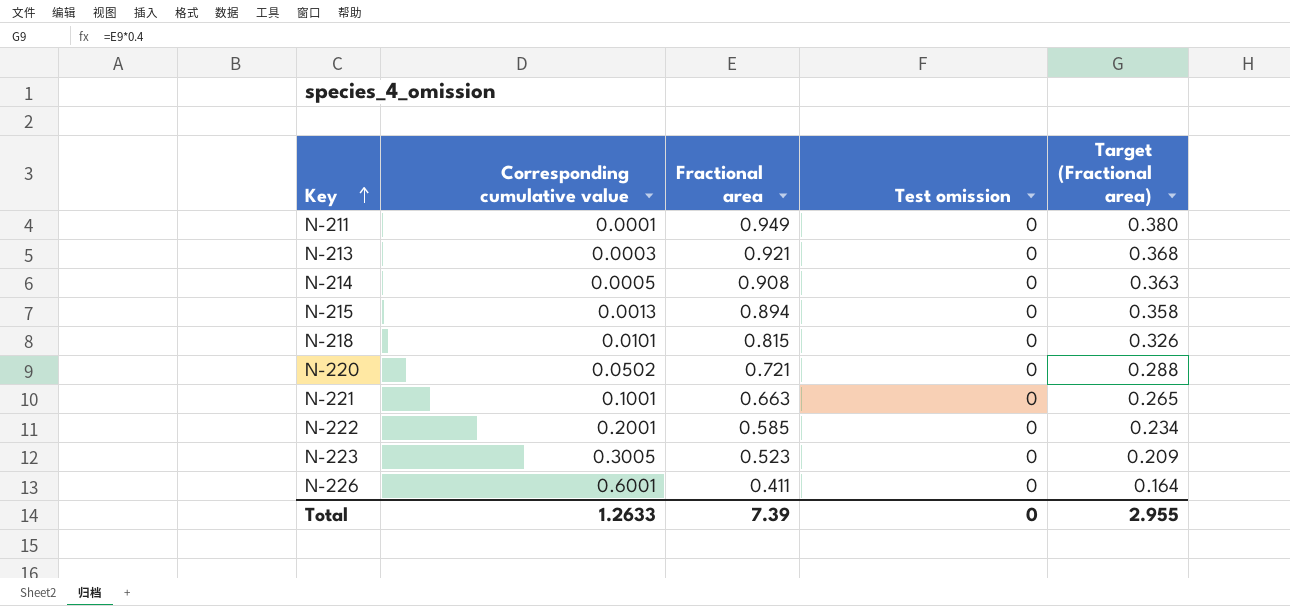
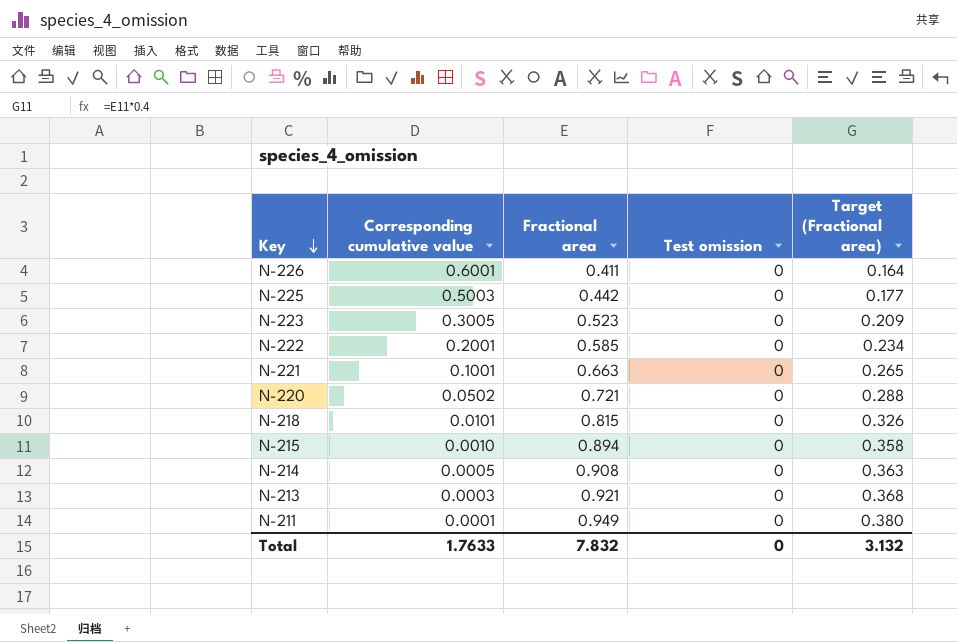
row order: Key ascending -> Key descending
row N-225: none -> 0.5003 | 0.442 | 0 | 0.177
N-215 | Corresponding cumulative value: 0.0013 -> 0.0010
Total | Corresponding cumulative value: 1.2633 -> 1.7633
Total | Fractional area: 7.39 -> 7.832
Total | Target (Fractional area): 2.955 -> 3.132

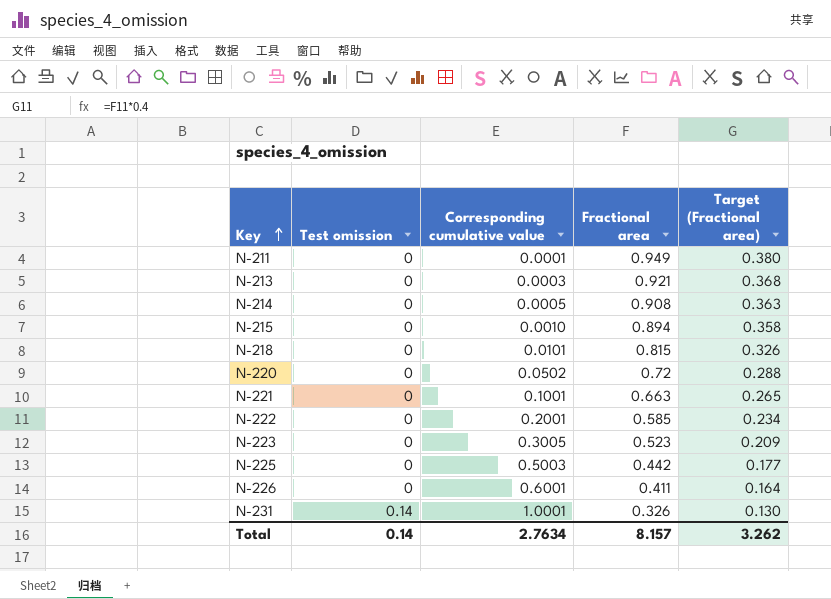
row order: Key descending -> Key ascending
column Test omission | position: 4 -> 2
N-220 | Fractional area: 0.721 -> 0.72
row N-231: none -> 0.14 | 1.0001 | 0.326 | 0.130
Total | Test omission: 0 -> 0.14
Total | Corresponding cumulative value: 1.7633 -> 2.7634
Total | Fractional area: 7.832 -> 8.157
Total | Target (Fractional area): 3.132 -> 3.262

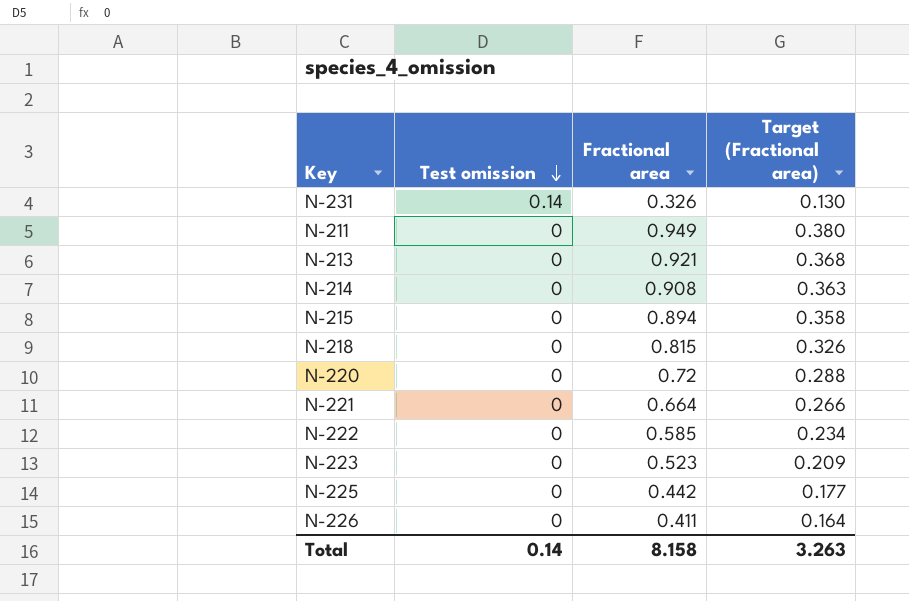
row order: Key ascending -> Test omission descending
column Corresponding cumulative value | position: 3 -> none
N-221 | Fractional area: 0.663 -> 0.664
N-221 | Target (Fractional area): 0.265 -> 0.266
Total | Fractional area: 8.157 -> 8.158
Total | Target (Fractional area): 3.262 -> 3.263

